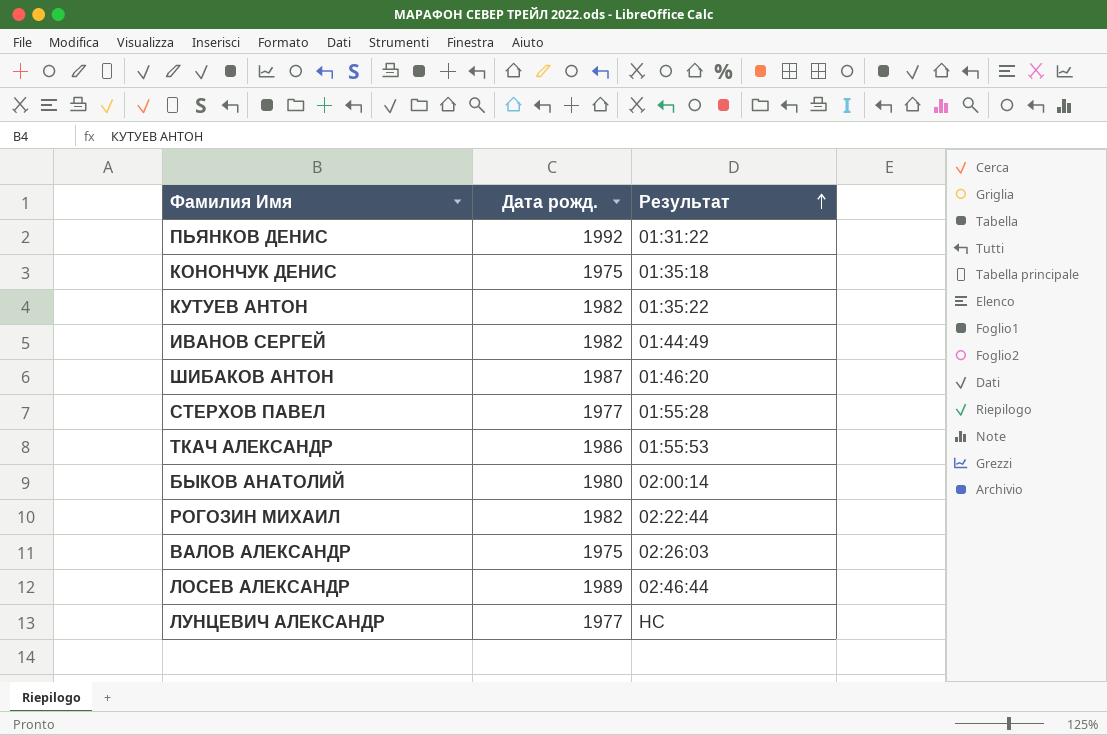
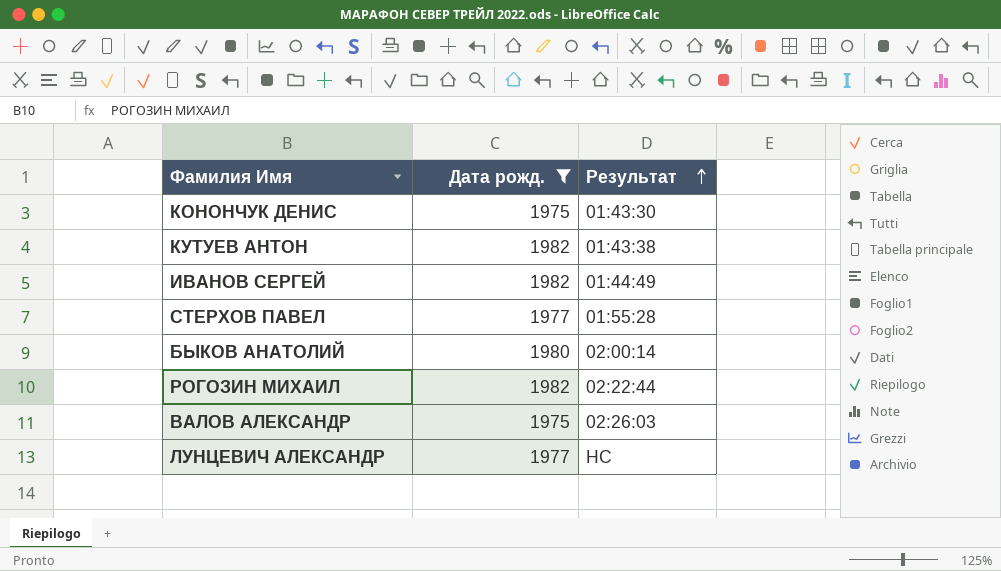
filter: none -> Дата рожд. <= 1982
КОНОНЧУК ДЕНИС | Результат: 01:35:18 -> 01:43:30
КУТУЕВ АНТОН | Результат: 01:35:22 -> 01:43:38

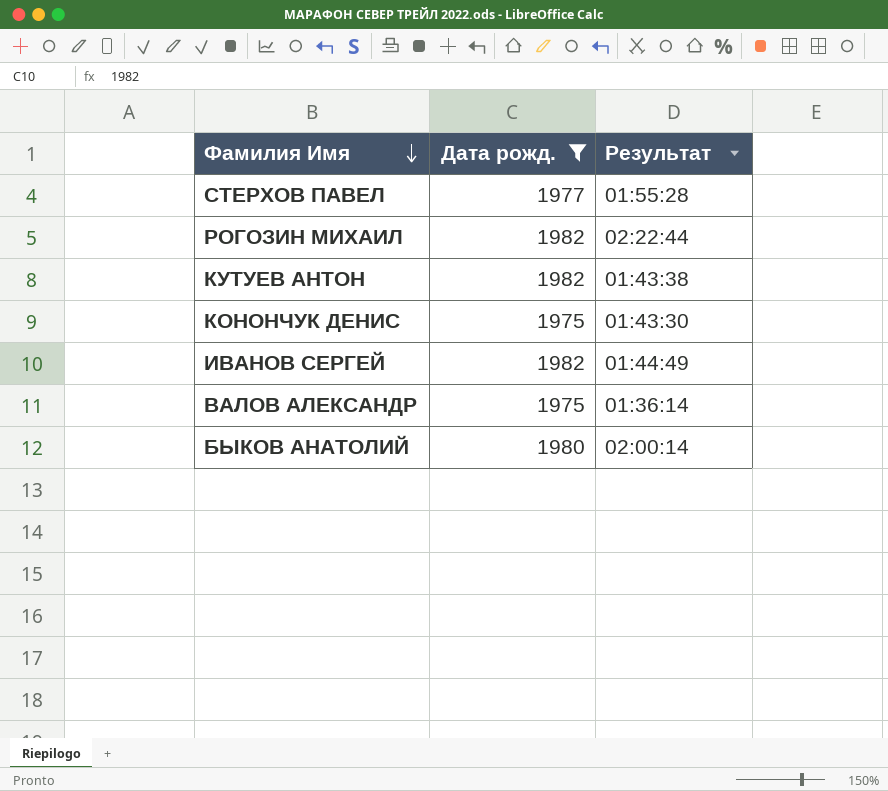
row order: Результат ascending -> Фамилия Имя descending
row ЛУНЦЕВИЧ АЛЕКСАНДР: 1977 | НС -> none
ВАЛОВ АЛЕКСАНДР | Результат: 02:26:03 -> 01:36:14

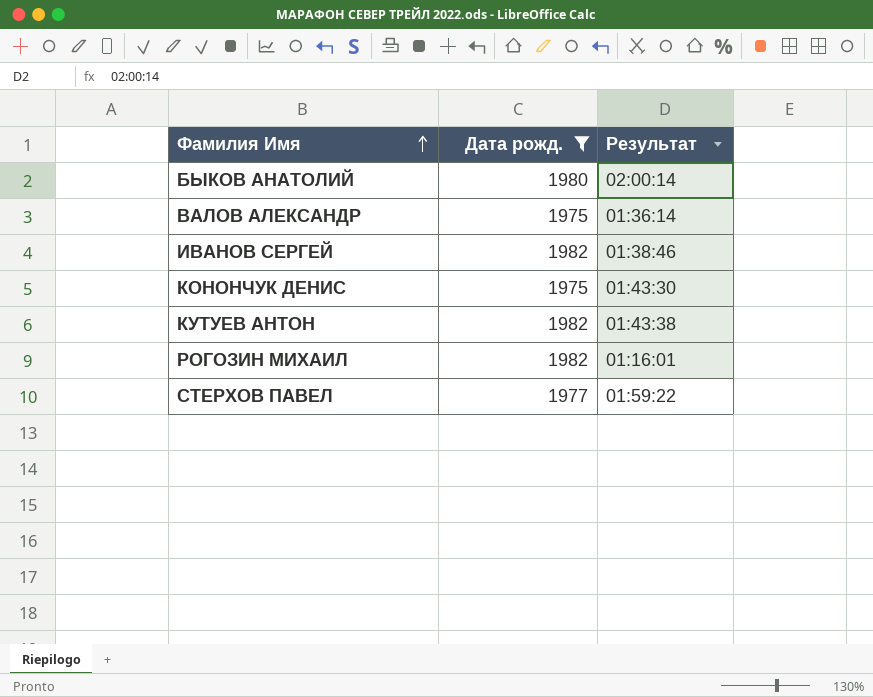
row order: Фамилия Имя descending -> Фамилия Имя ascending
ИВАНОВ СЕРГЕЙ | Результат: 01:44:49 -> 01:38:46
РОГОЗИН МИХАИЛ | Результат: 02:22:44 -> 01:16:01
СТЕРXОВ ПАВЕЛ | Результат: 01:55:28 -> 01:59:22

